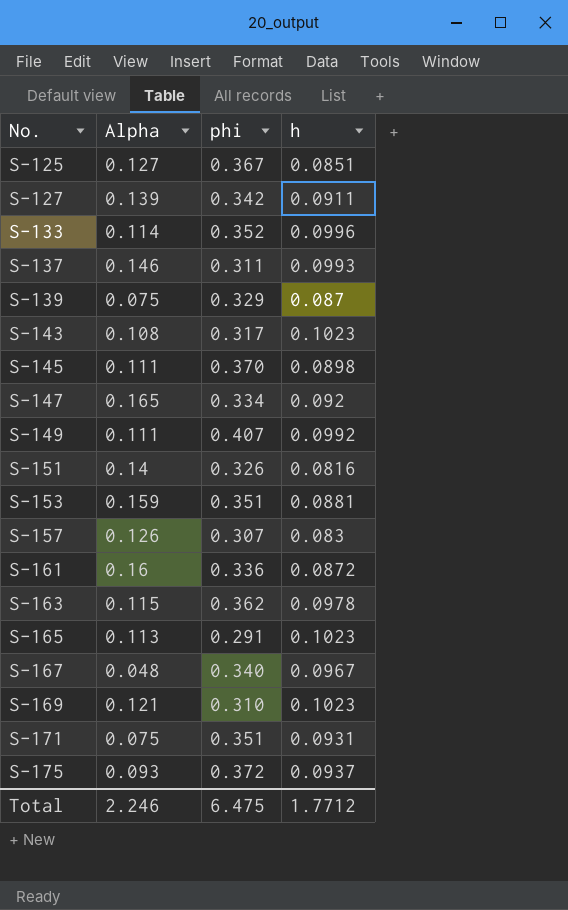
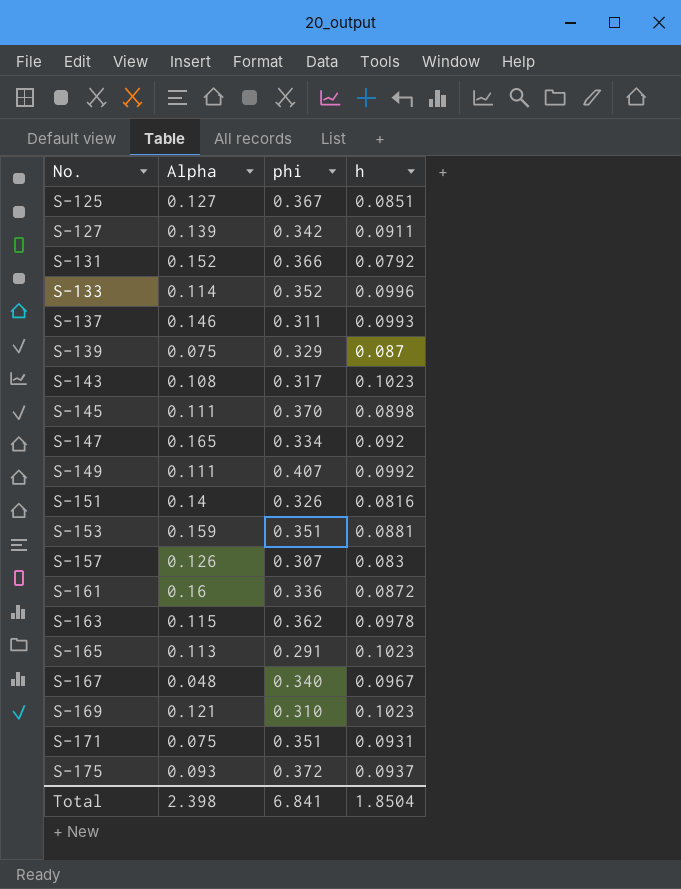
row S-131: none -> 0.152 | 0.366 | 0.0792
Total | Alpha: 2.246 -> 2.398
Total | phi: 6.475 -> 6.841
Total | h: 1.7712 -> 1.8504

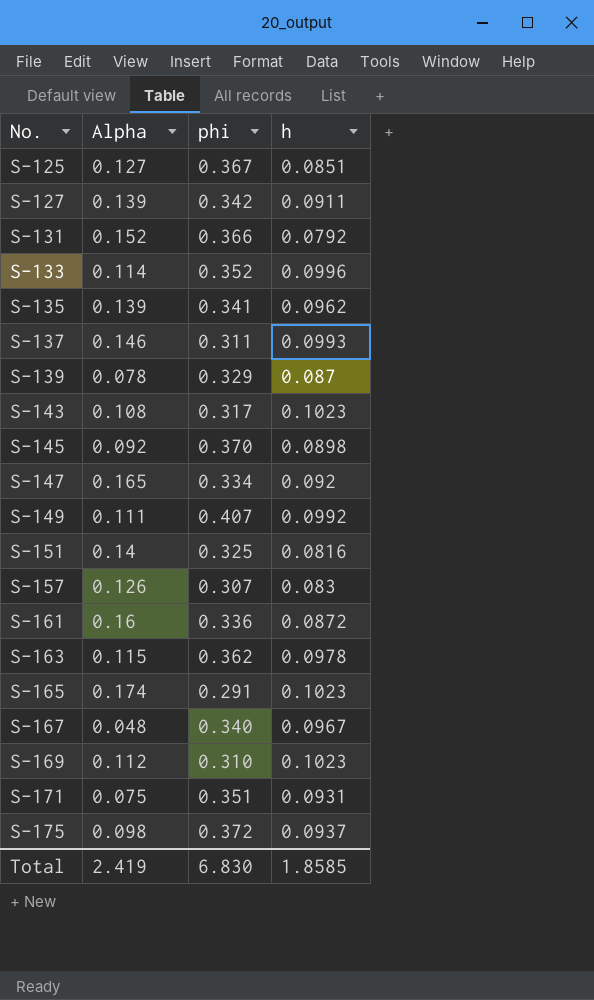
row S-153: 0.159 | 0.351 | 0.0881 -> none
row S-135: none -> 0.139 | 0.341 | 0.0962
S-139 | Alpha: 0.075 -> 0.078
S-145 | Alpha: 0.111 -> 0.092
S-151 | phi: 0.326 -> 0.325
S-165 | Alpha: 0.113 -> 0.174
S-169 | Alpha: 0.121 -> 0.112
S-175 | Alpha: 0.093 -> 0.098
Total | Alpha: 2.398 -> 2.419
Total | phi: 6.841 -> 6.830
Total | h: 1.8504 -> 1.8585

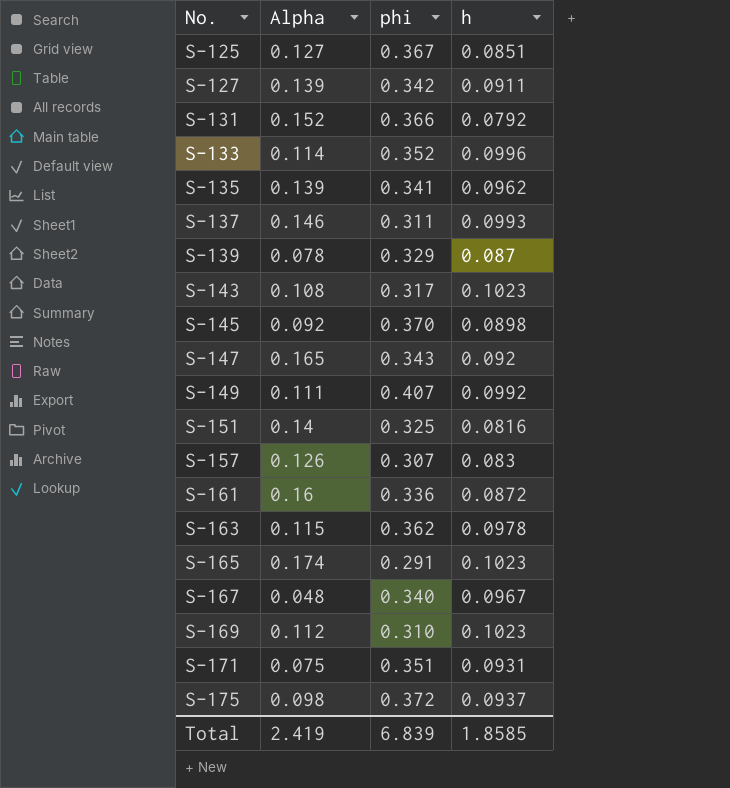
S-147 | phi: 0.334 -> 0.343
Total | phi: 6.830 -> 6.839

